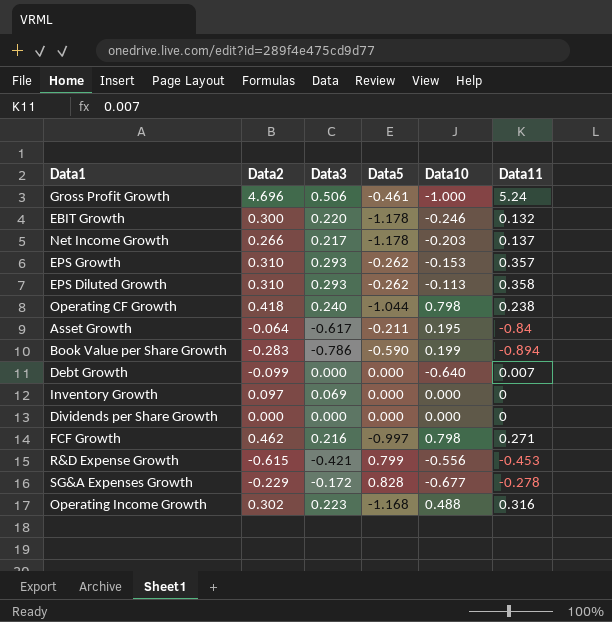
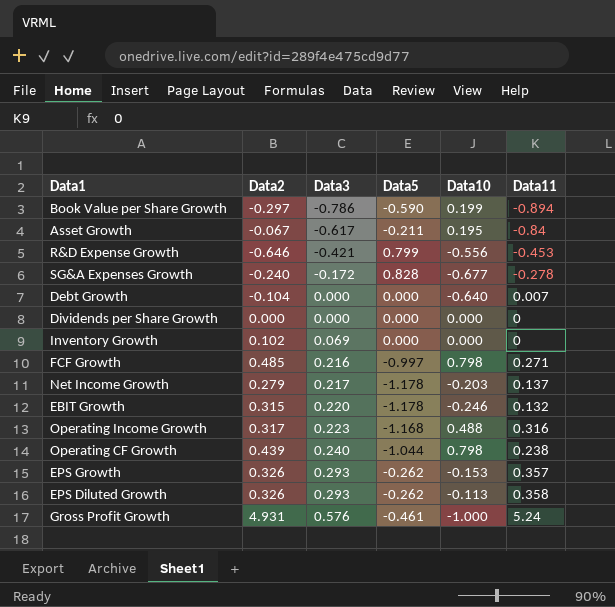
row order: none -> Data3 ascending
Book Value per Share Growth | Data2: -0.283 -> -0.297
Asset Growth | Data2: -0.064 -> -0.067
R&D Expense Growth | Data2: -0.615 -> -0.646
SG&A Expenses Growth | Data2: -0.229 -> -0.240
Debt Growth | Data2: -0.099 -> -0.104
Inventory Growth | Data2: 0.097 -> 0.102
FCF Growth | Data2: 0.462 -> 0.485
Net Income Growth | Data2: 0.266 -> 0.279
EBIT Growth | Data2: 0.300 -> 0.315
Operating Income Growth | Data2: 0.302 -> 0.317
Operating CF Growth | Data2: 0.418 -> 0.439
EPS Growth | Data2: 0.310 -> 0.326
EPS Diluted Growth | Data2: 0.310 -> 0.326
Gross Profit Growth | Data2: 4.696 -> 4.931
Gross Profit Growth | Data3: 0.506 -> 0.576

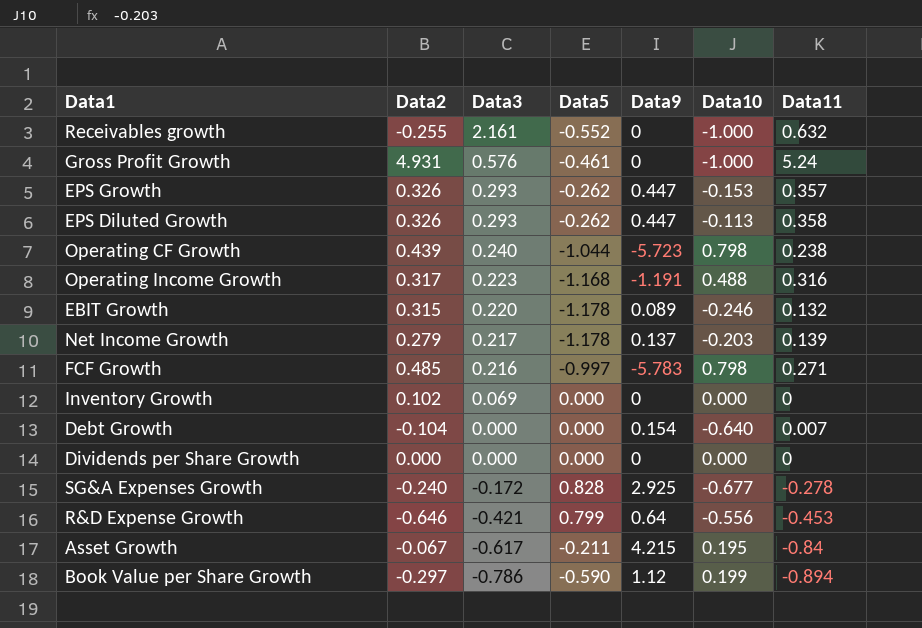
row order: Data3 ascending -> Data3 descending
column Data9 | position: none -> 5
row Receivables growth: none -> -0.255 | 2.161 | -0.552 | 0 | -1.000 | 0.632
Net Income Growth | Data11: 0.137 -> 0.139

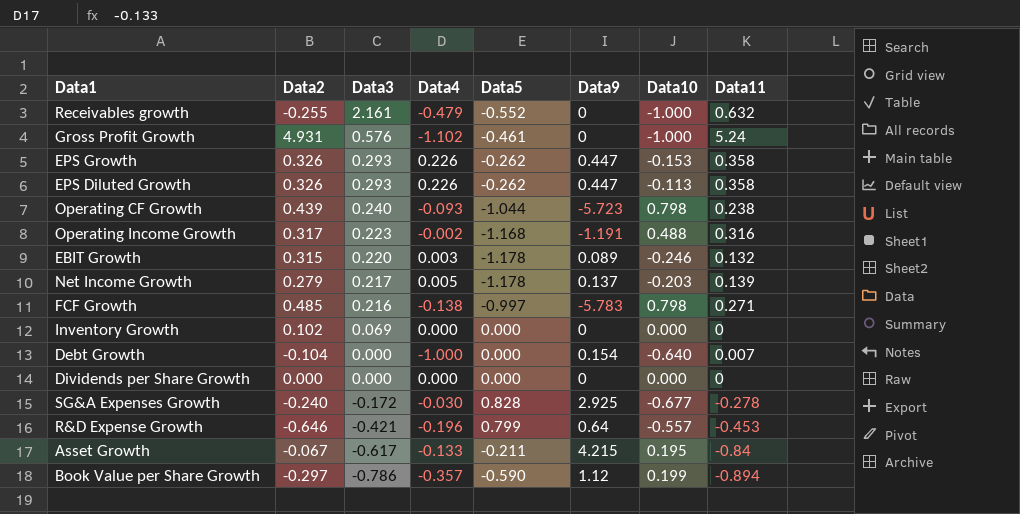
column Data4 | position: none -> 4
EPS Growth | Data11: 0.357 -> 0.358
R&D Expense Growth | Data10: -0.556 -> -0.557

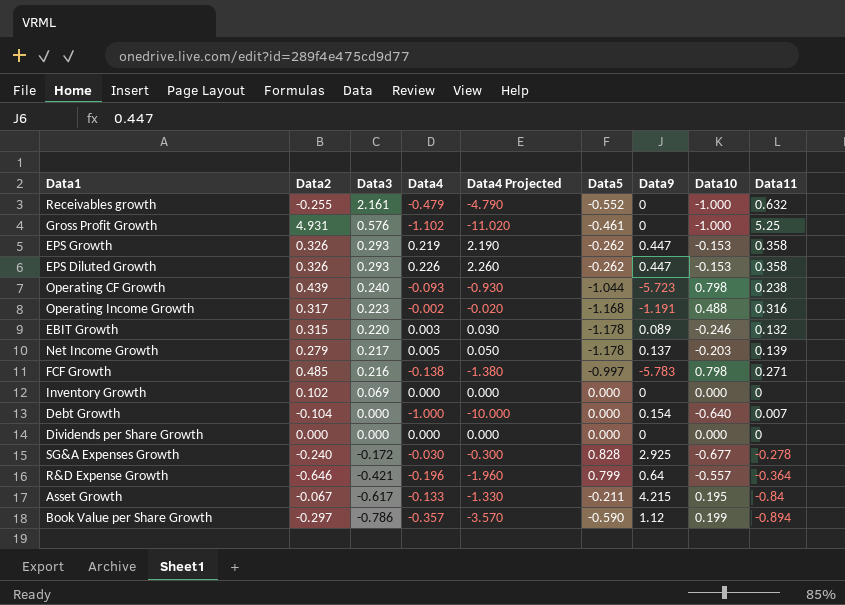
column Data4 Projected | formula: none -> [Data4] * 10
Gross Profit Growth | Data11: 5.24 -> 5.25
EPS Growth | Data4: 0.226 -> 0.219
EPS Diluted Growth | Data10: -0.113 -> -0.153
R&D Expense Growth | Data11: -0.453 -> -0.364

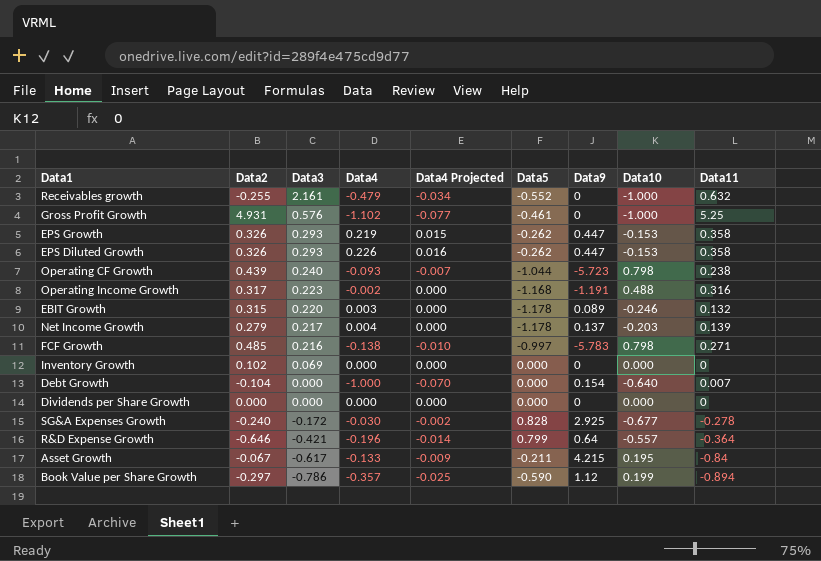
column Data4 Projected | formula: [Data4] * 10 -> [Data4] * 0.07
Net Income Growth | Data4: 0.005 -> 0.004

